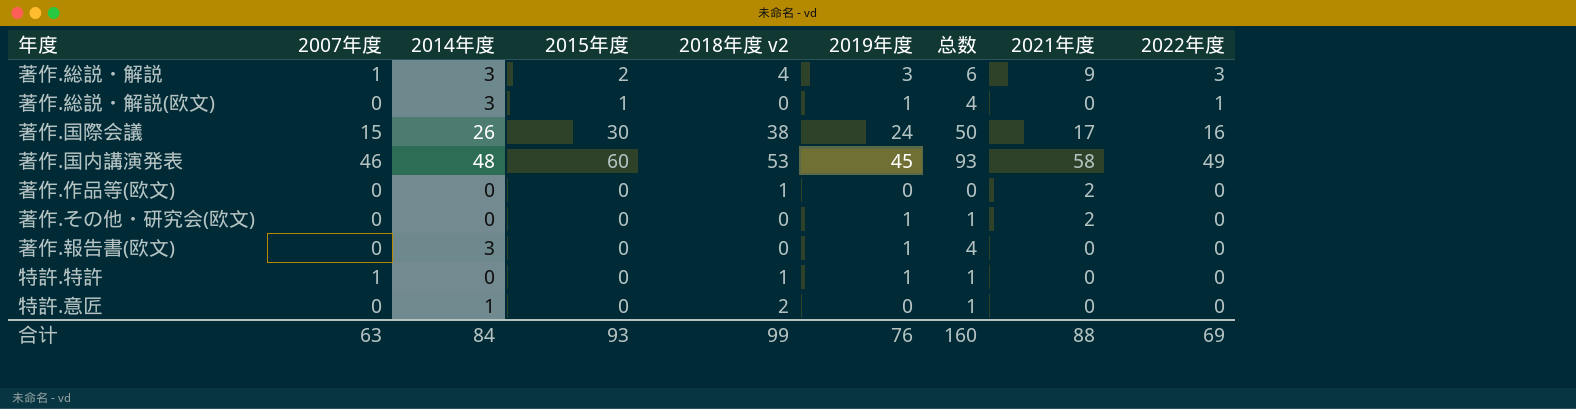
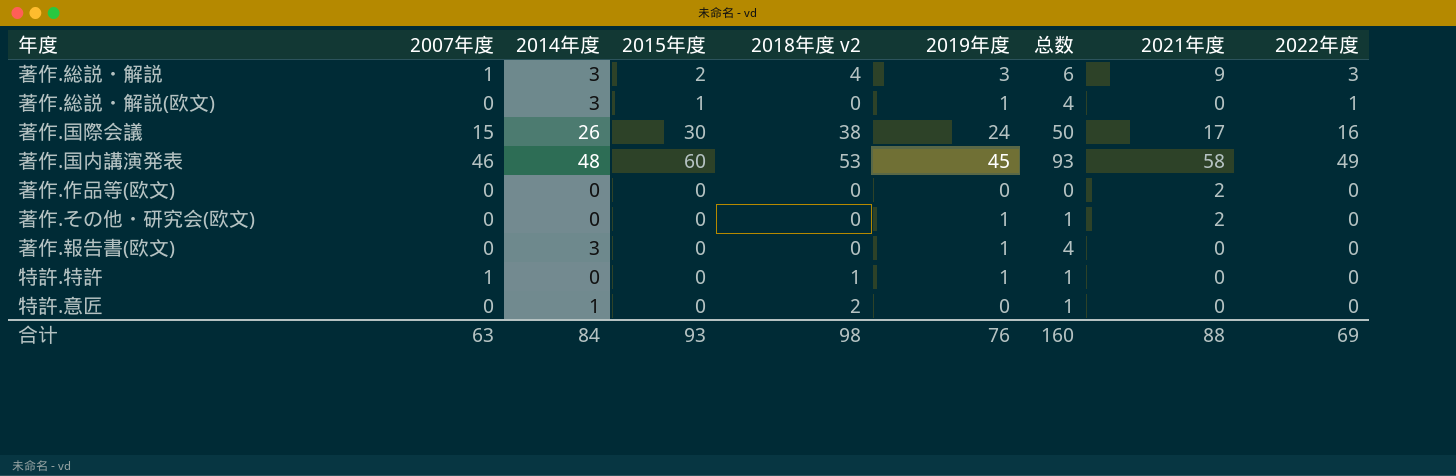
著作.作品等(欧文) | 2018年度 v2: 1 -> 0
合计 | 2018年度 v2: 99 -> 98

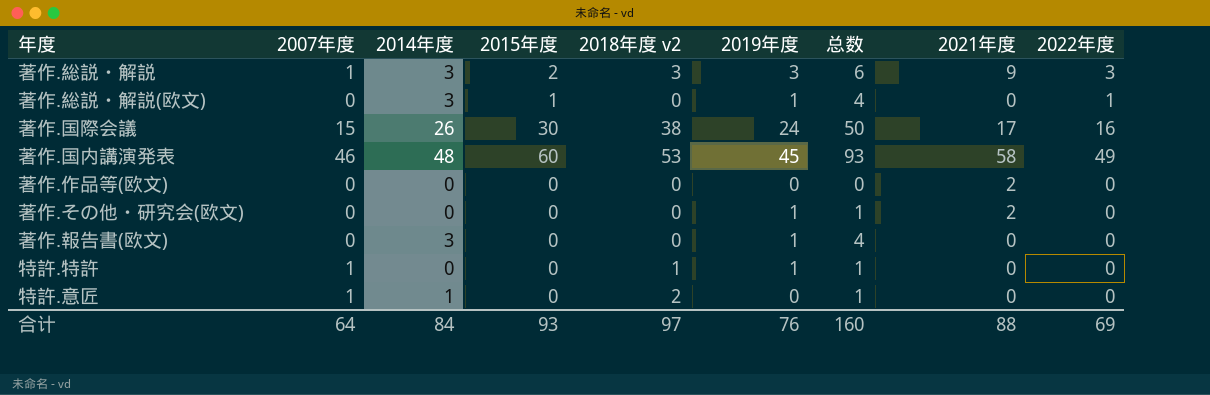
著作.総説・解説 | 2018年度 v2: 4 -> 3
特許.意匠 | 2007年度: 0 -> 1
合计 | 2007年度: 63 -> 64
合计 | 2018年度 v2: 98 -> 97

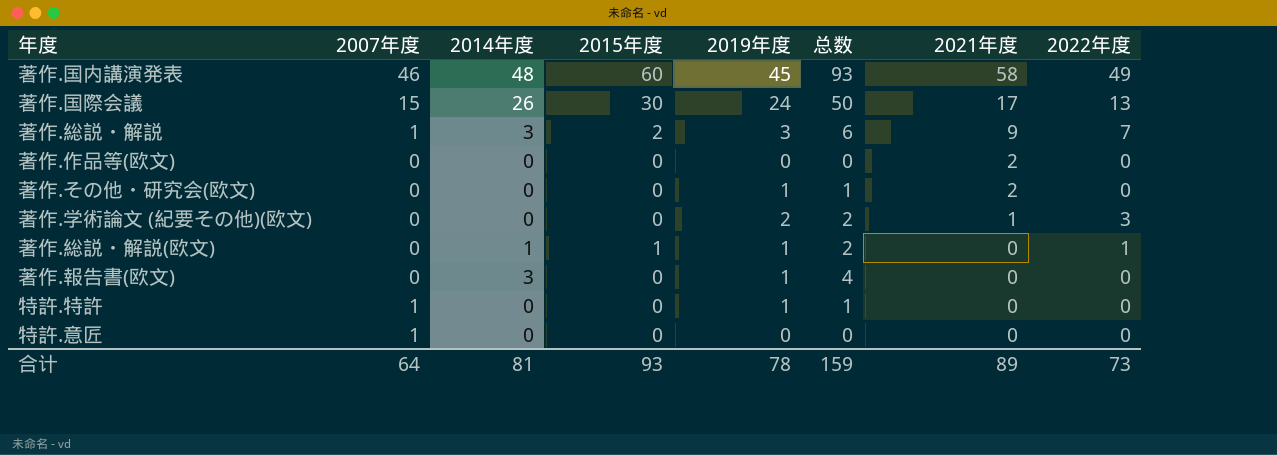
row order: none -> 2021年度 descending
column 2018年度 v2 | position: 5 -> none
著作.国際会議 | 2022年度: 16 -> 13
著作.総説・解説 | 2022年度: 3 -> 7
row 著作.学術論文 (紀要その他)(欧文): none -> 0 | 0 | 0 | 2 | 2 | 1 | 3
著作.総説・解説(欧文) | 2014年度: 3 -> 1
著作.総説・解説(欧文) | 总数: 4 -> 2
特許.意匠 | 2014年度: 1 -> 0
特許.意匠 | 总数: 1 -> 0
合计 | 2014年度: 84 -> 81
合计 | 2019年度: 76 -> 78
合计 | 总数: 160 -> 159
合计 | 2021年度: 88 -> 89
合计 | 2022年度: 69 -> 73

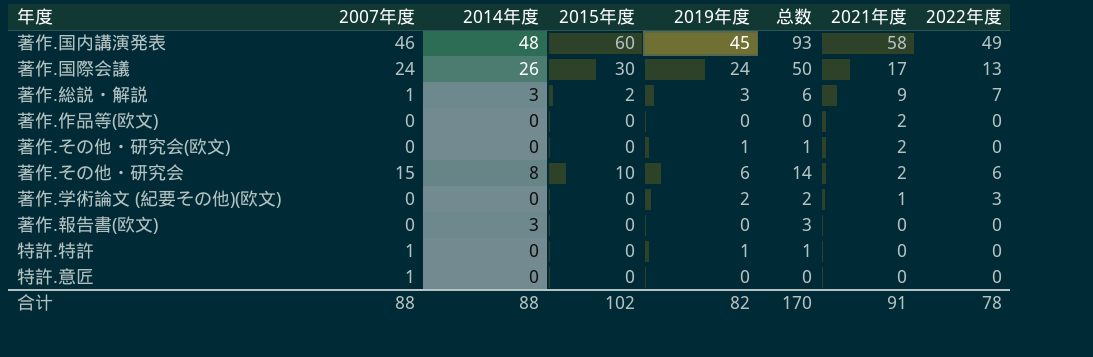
row 著作.総説・解説(欧文): 0 | 1 | 1 | 1 | 2 | 0 | 1 -> none
著作.国際会議 | 2007年度: 15 -> 24
row 著作.その他・研究会: none -> 15 | 8 | 10 | 6 | 14 | 2 | 6
著作.報告書(欧文) | 2019年度: 1 -> 0
著作.報告書(欧文) | 总数: 4 -> 3
合计 | 2007年度: 64 -> 88
合计 | 2014年度: 81 -> 88
合计 | 2015年度: 93 -> 102
合计 | 2019年度: 78 -> 82
合计 | 总数: 159 -> 170
合计 | 2021年度: 89 -> 91
合计 | 2022年度: 73 -> 78

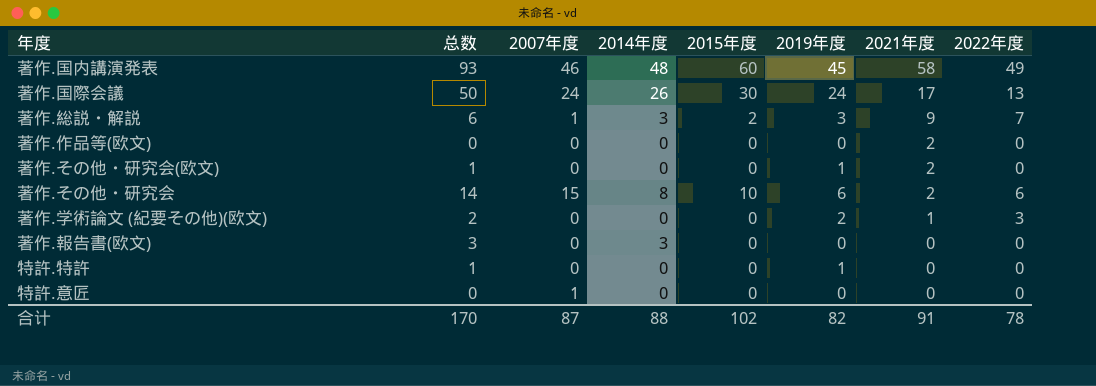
column 总数 | position: 6 -> 2
特許.特許 | 2007年度: 1 -> 0
合计 | 2007年度: 88 -> 87

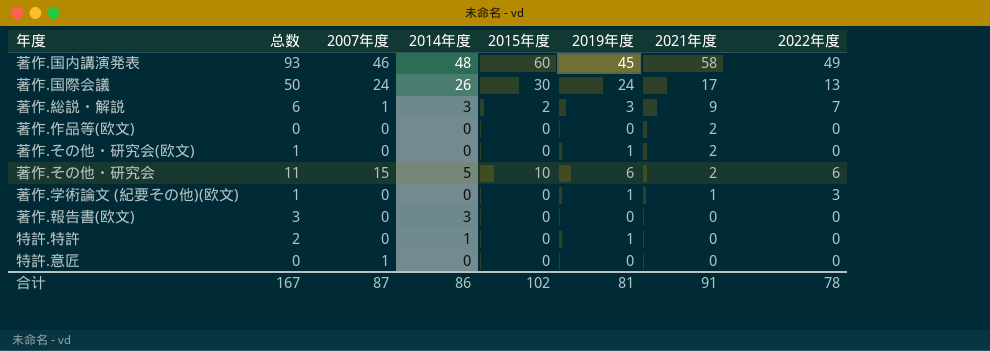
著作.その他・研究会 | 总数: 14 -> 11
著作.その他・研究会 | 2014年度: 8 -> 5
著作.学術論文 (紀要その他)(欧文) | 总数: 2 -> 1
著作.学術論文 (紀要その他)(欧文) | 2019年度: 2 -> 1
特許.特許 | 总数: 1 -> 2
特許.特許 | 2014年度: 0 -> 1
合计 | 总数: 170 -> 167
合计 | 2014年度: 88 -> 86
合计 | 2019年度: 82 -> 81

